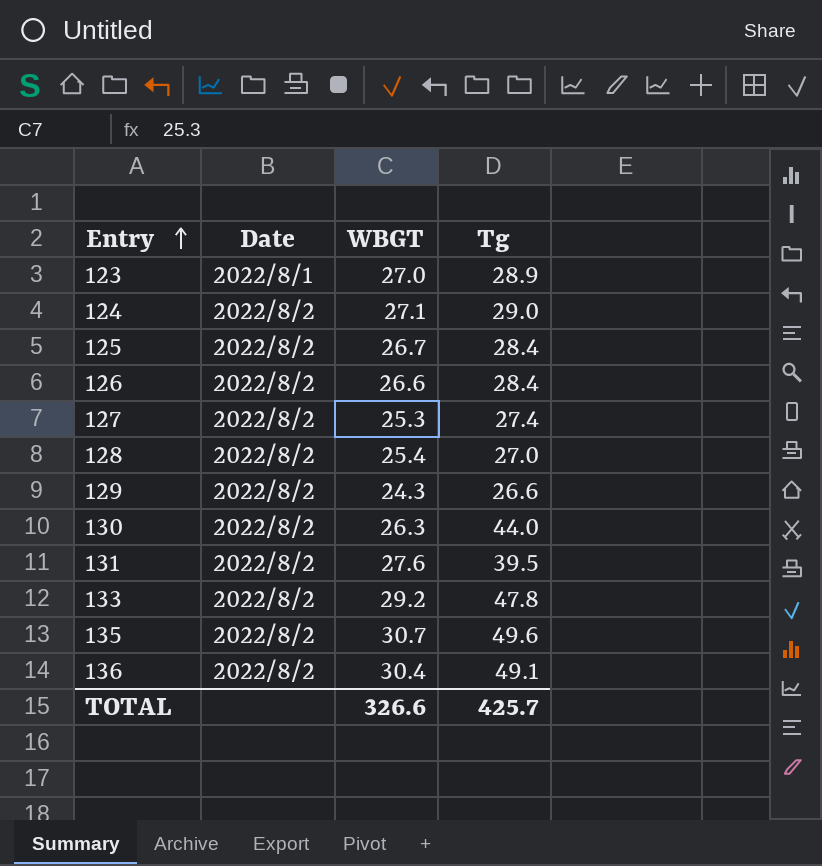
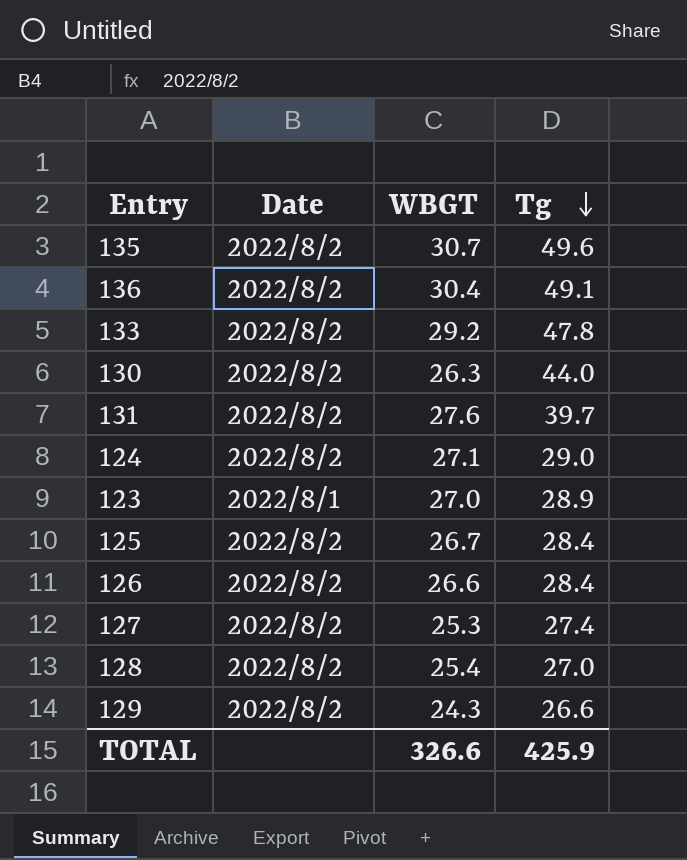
row order: Entry ascending -> Tg descending
131 | Tg: 39.5 -> 39.7
TOTAL | Tg: 425.7 -> 425.9

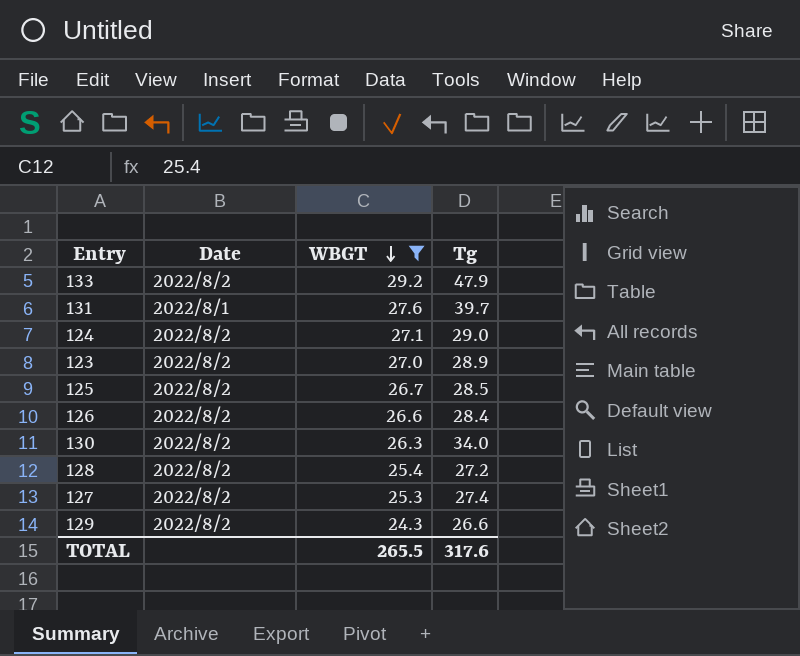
filter: none -> WBGT <= 29.2
row order: Tg descending -> WBGT descending
133 | Tg: 47.8 -> 47.9
131 | Date: 2022/8/2 -> 2022/8/1
123 | Date: 2022/8/1 -> 2022/8/2
125 | Tg: 28.4 -> 28.5
130 | Tg: 44.0 -> 34.0
128 | Tg: 27.0 -> 27.2
TOTAL | WBGT: 326.6 -> 265.5
TOTAL | Tg: 425.9 -> 317.6

